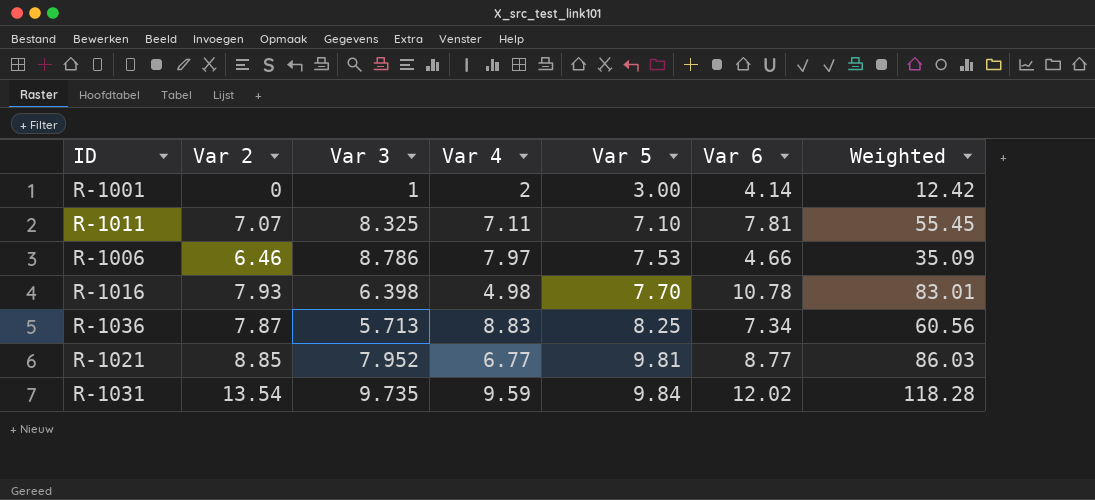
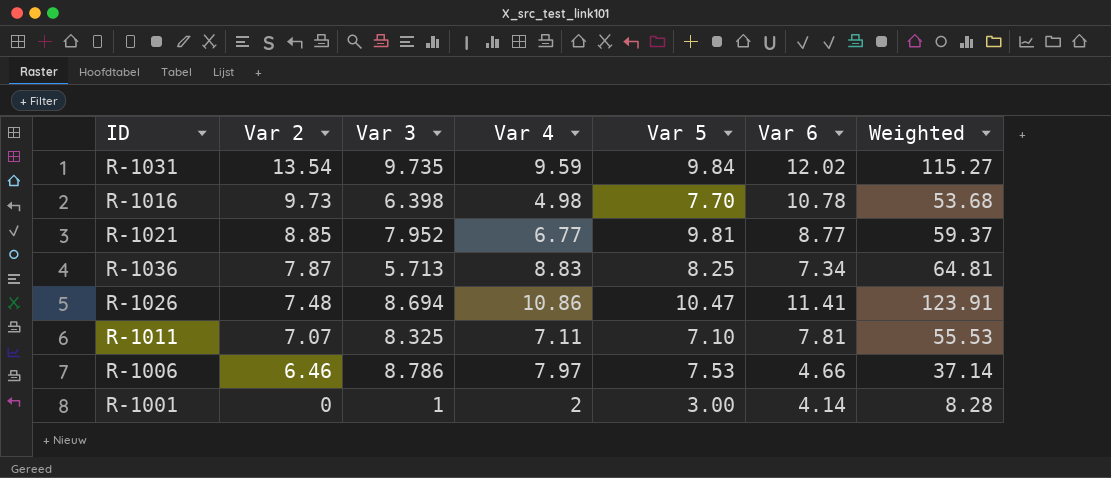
row order: Var 5 ascending -> Var 2 descending
column Weighted | formula: [Var 5] * [Var 6] -> [Var 4] * [Var 6]
R-1016 | Var 2: 7.93 -> 9.73
row R-1026: none -> 7.48 | 8.694 | 10.86 | 10.47 | 11.41 | 123.91

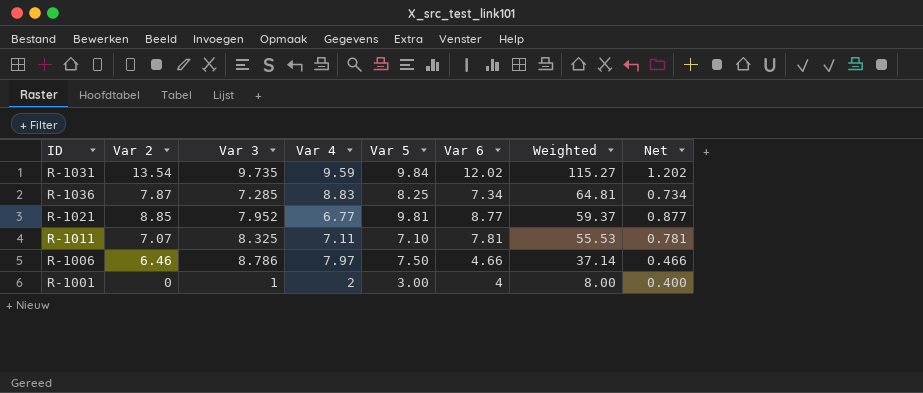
row order: Var 2 descending -> Weighted descending
column Net | formula: none -> [Var 6] * 0.1
row R-1016: 9.73 | 6.398 | 4.98 | 7.70 | 10.78 | 53.68 -> none
row R-1026: 7.48 | 8.694 | 10.86 | 10.47 | 11.41 | 123.91 -> none
R-1036 | Var 3: 5.713 -> 7.285
R-1006 | Var 5: 7.53 -> 7.50
R-1001 | Var 6: 4.14 -> 4
R-1001 | Weighted: 8.28 -> 8.00

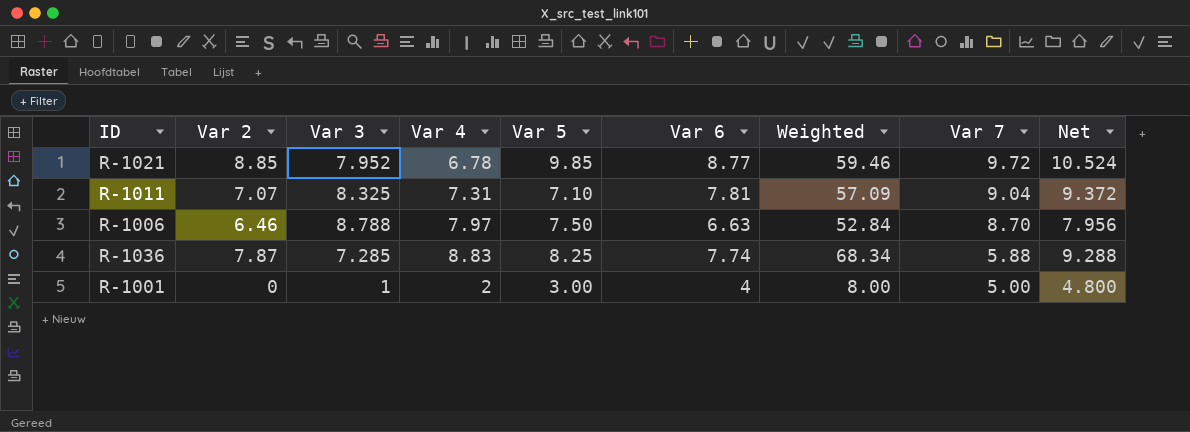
row order: Weighted descending -> Var 7 descending
column Var 7 | position: none -> 8
column Net | formula: [Var 6] * 0.1 -> [Var 6] * 1.2
row R-1031: 13.54 | 9.735 | 9.59 | 9.84 | 12.02 | 115.27 | 1.202 -> none
R-1021 | Var 4: 6.77 -> 6.78
R-1021 | Var 5: 9.81 -> 9.85
R-1021 | Weighted: 59.37 -> 59.46
R-1011 | Var 4: 7.11 -> 7.31
R-1011 | Weighted: 55.53 -> 57.09
R-1006 | Var 3: 8.786 -> 8.788
R-1006 | Var 6: 4.66 -> 6.63
R-1006 | Weighted: 37.14 -> 52.84
R-1036 | Var 6: 7.34 -> 7.74
R-1036 | Weighted: 64.81 -> 68.34

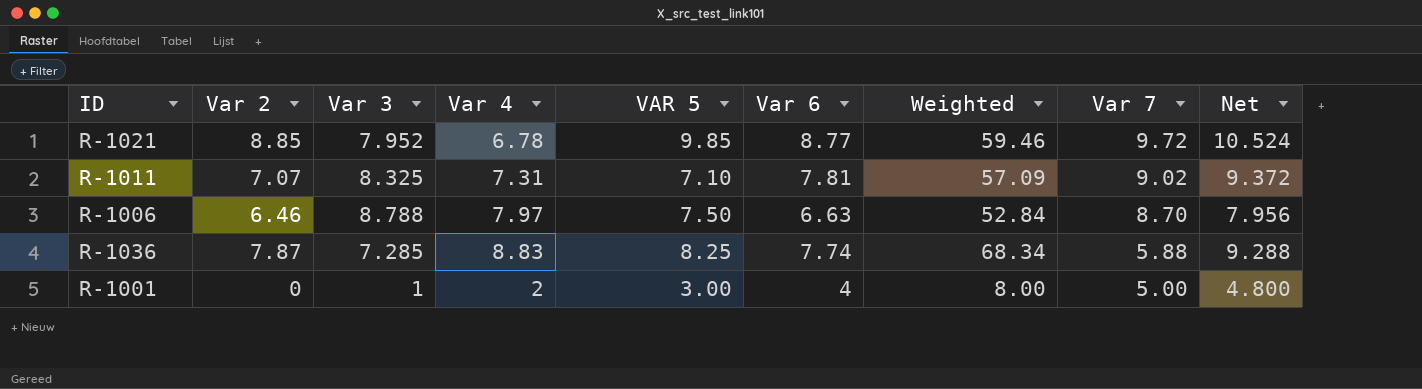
column name: Var 5 -> VAR 5
R-1011 | Var 7: 9.04 -> 9.02

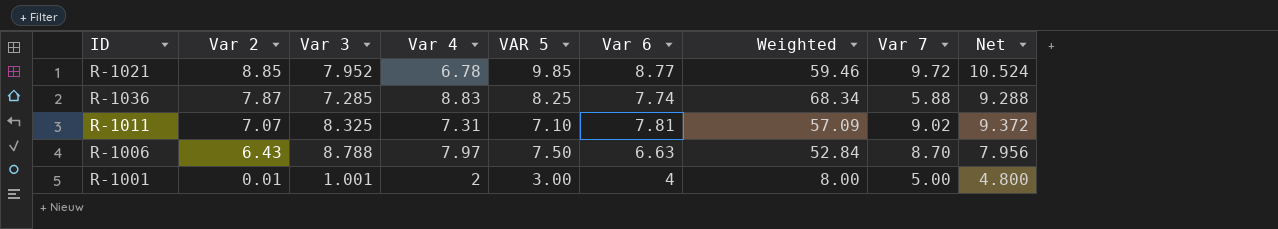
row order: Var 7 descending -> Var 2 descending
R-1006 | Var 2: 6.46 -> 6.43
R-1001 | Var 2: 0 -> 0.01
R-1001 | Var 3: 1 -> 1.001

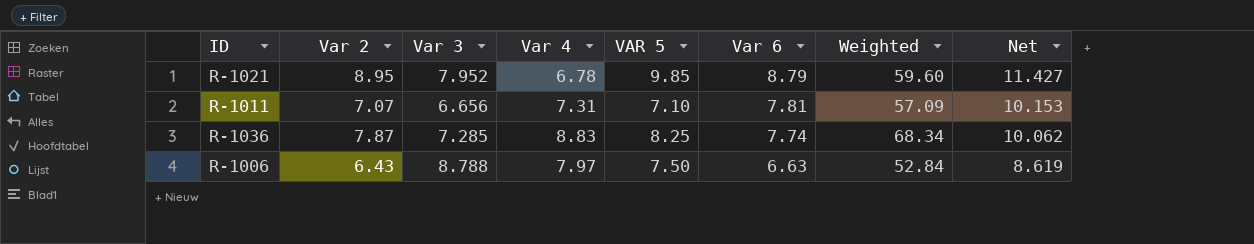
row order: Var 2 descending -> Var 6 descending
column Var 7 | position: 8 -> none
column Net | formula: [Var 6] * 1.2 -> [Var 6] * 1.3
row R-1001: 0.01 | 1.001 | 2 | 3.00 | 4 | 8.00 | 5.00 | 4.800 -> none
R-1021 | Var 2: 8.85 -> 8.95
R-1021 | Var 6: 8.77 -> 8.79
R-1021 | Weighted: 59.46 -> 59.60
R-1011 | Var 3: 8.325 -> 6.656

